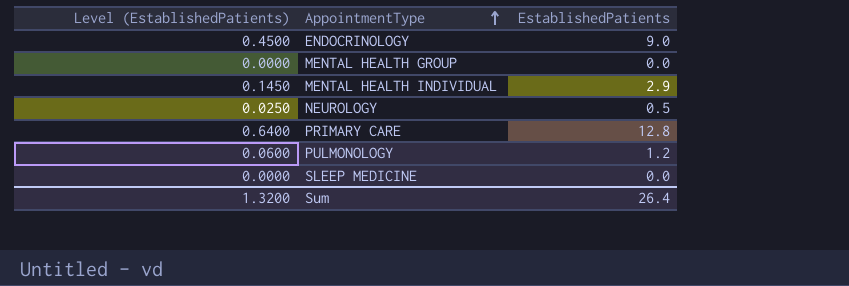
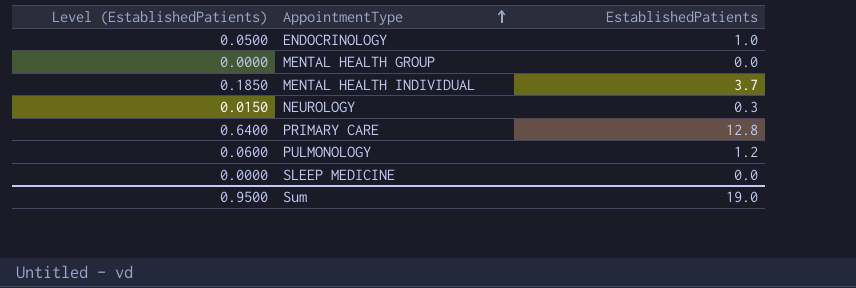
ENDOCRINOLOGY | Level (EstablishedPatients): 0.4500 -> 0.0500
ENDOCRINOLOGY | EstablishedPatients: 9.0 -> 1.0
MENTAL HEALTH INDIVIDUAL | Level (EstablishedPatients): 0.1450 -> 0.1850
MENTAL HEALTH INDIVIDUAL | EstablishedPatients: 2.9 -> 3.7
NEUROLOGY | Level (EstablishedPatients): 0.0250 -> 0.0150
NEUROLOGY | EstablishedPatients: 0.5 -> 0.3
Sum | Level (EstablishedPatients): 1.3200 -> 0.9500
Sum | EstablishedPatients: 26.4 -> 19.0

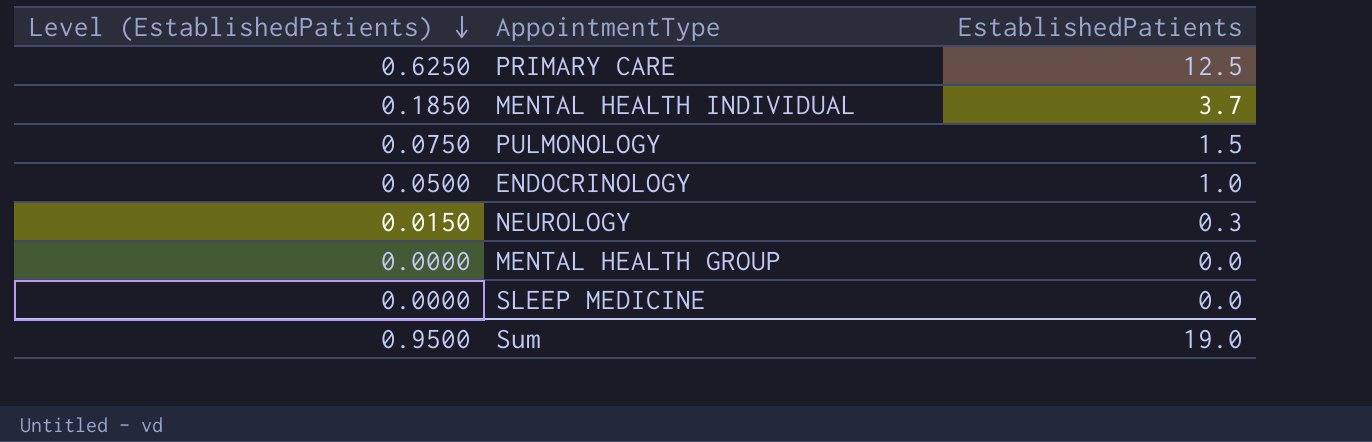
row order: AppointmentType ascending -> Level (EstablishedPatients) descending
PRIMARY CARE | Level (EstablishedPatients): 0.6400 -> 0.6250
PRIMARY CARE | EstablishedPatients: 12.8 -> 12.5
PULMONOLOGY | Level (EstablishedPatients): 0.0600 -> 0.0750
PULMONOLOGY | EstablishedPatients: 1.2 -> 1.5

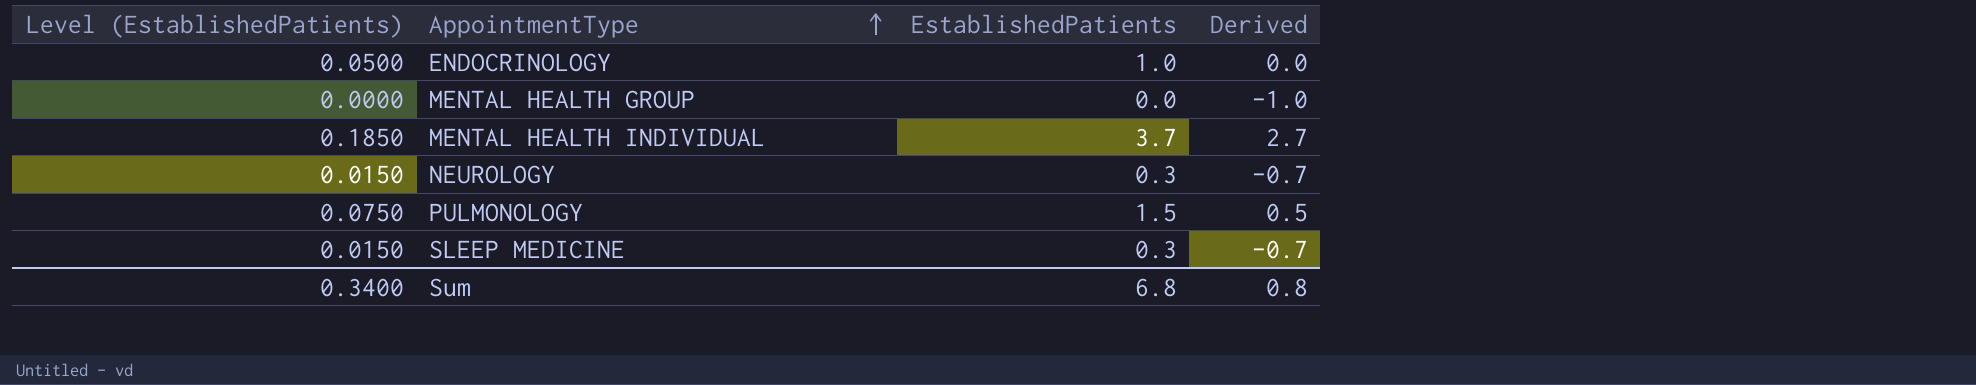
row order: Level (EstablishedPatients) descending -> AppointmentType ascending
column Derived | formula: none -> [EstablishedPatients] - 1
row PRIMARY CARE: 0.6250 | 12.5 -> none
SLEEP MEDICINE | Level (EstablishedPatients): 0.0000 -> 0.0150
SLEEP MEDICINE | EstablishedPatients: 0.0 -> 0.3
Sum | Level (EstablishedPatients): 0.9500 -> 0.3400
Sum | EstablishedPatients: 19.0 -> 6.8

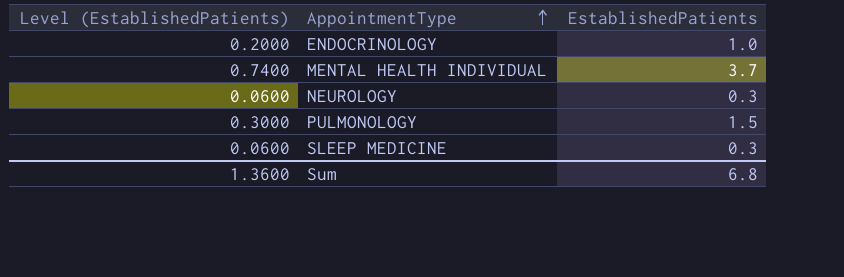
column Derived | formula: [EstablishedPatients] - 1 -> none
column Level (EstablishedPatients) | formula: [EstablishedPatients] * 0.05 -> [EstablishedPatients] * 0.2
row MENTAL HEALTH GROUP: 0.0000 | 0.0 | -1.0 -> none
Sum | Level (EstablishedPatients): 0.3400 -> 1.3600

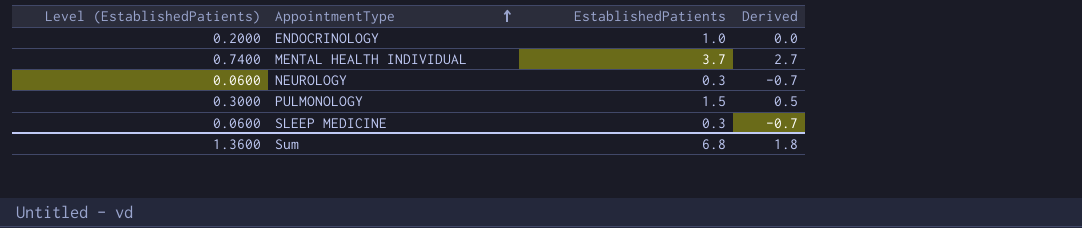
column Derived | formula: none -> [EstablishedPatients] - 1

